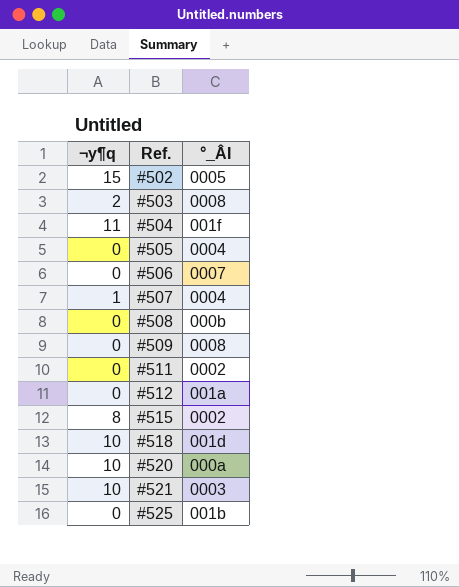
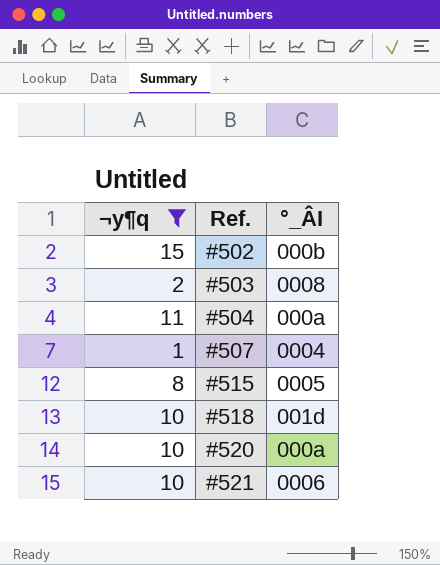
filter: none -> ¬y¶q != 0
#502 | °_ÂI: 0005 -> 000b
#504 | °_ÂI: 001f -> 000a
#515 | °_ÂI: 0002 -> 0005
#521 | °_ÂI: 0003 -> 0006

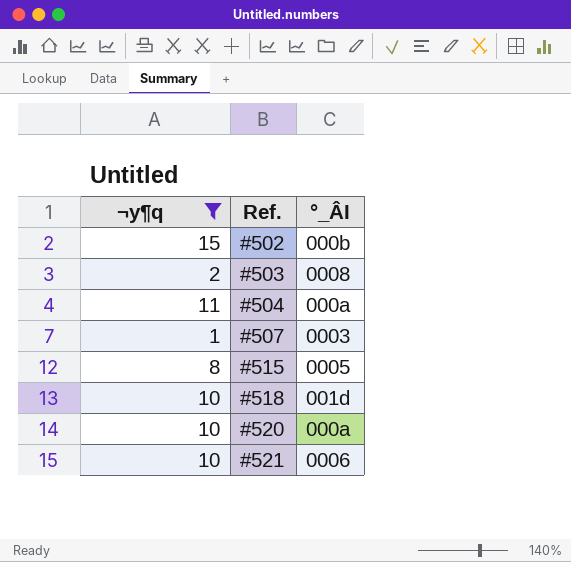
#507 | °_ÂI: 0004 -> 0003

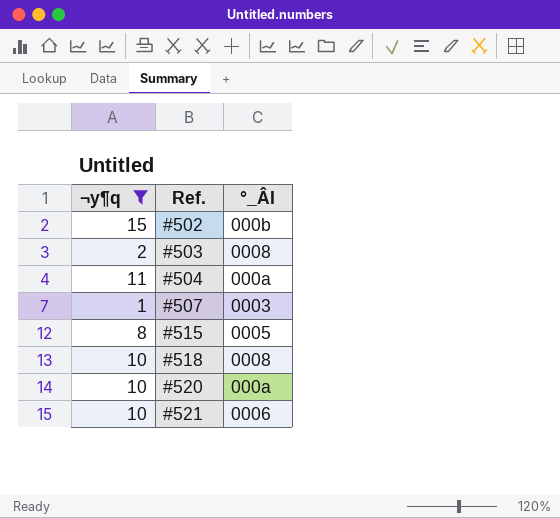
#518 | °_ÂI: 001d -> 0008

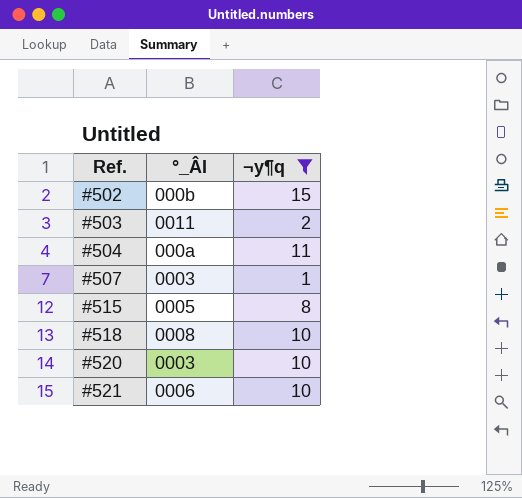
column ¬y¶q | position: 1 -> 3
#503 | °_ÂI: 0008 -> 0011
#520 | °_ÂI: 000a -> 0003

